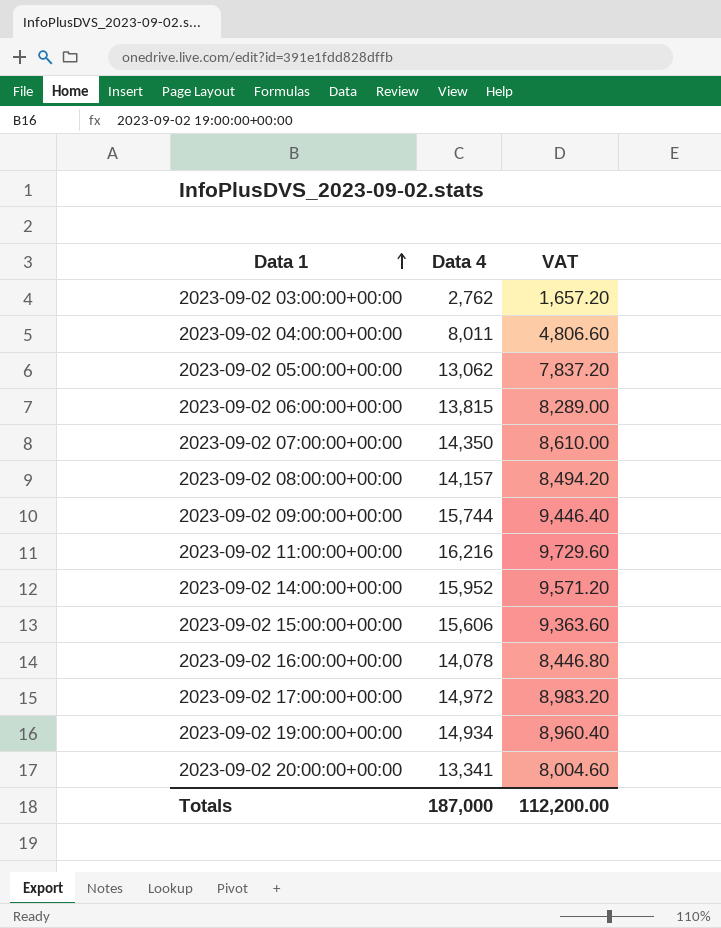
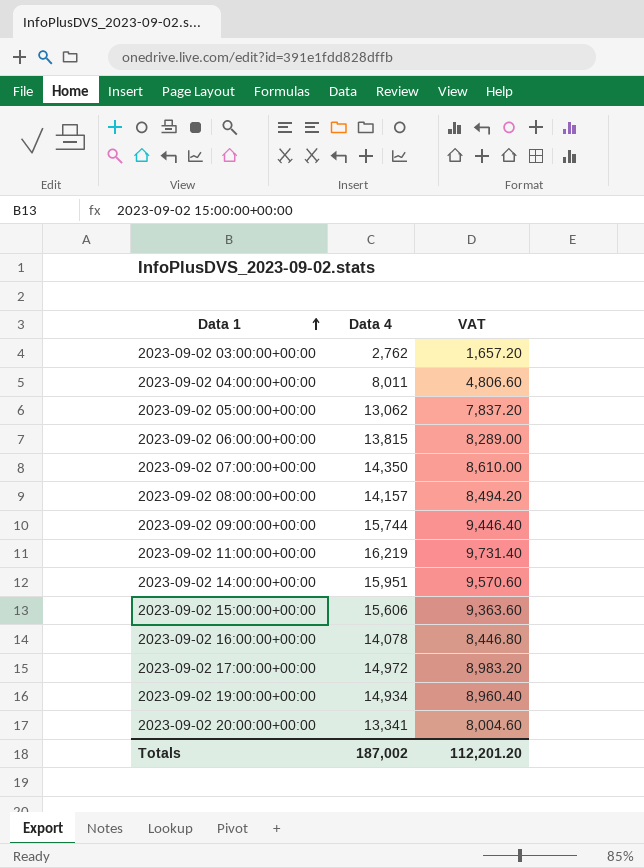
2023-09-02 11:00:00+00:00 | Data 4: 16,216 -> 16,219
2023-09-02 11:00:00+00:00 | VAT: 9,729.60 -> 9,731.40
2023-09-02 14:00:00+00:00 | Data 4: 15,952 -> 15,951
2023-09-02 14:00:00+00:00 | VAT: 9,571.20 -> 9,570.60
Totals | Data 4: 187,000 -> 187,002
Totals | VAT: 112,200.00 -> 112,201.20

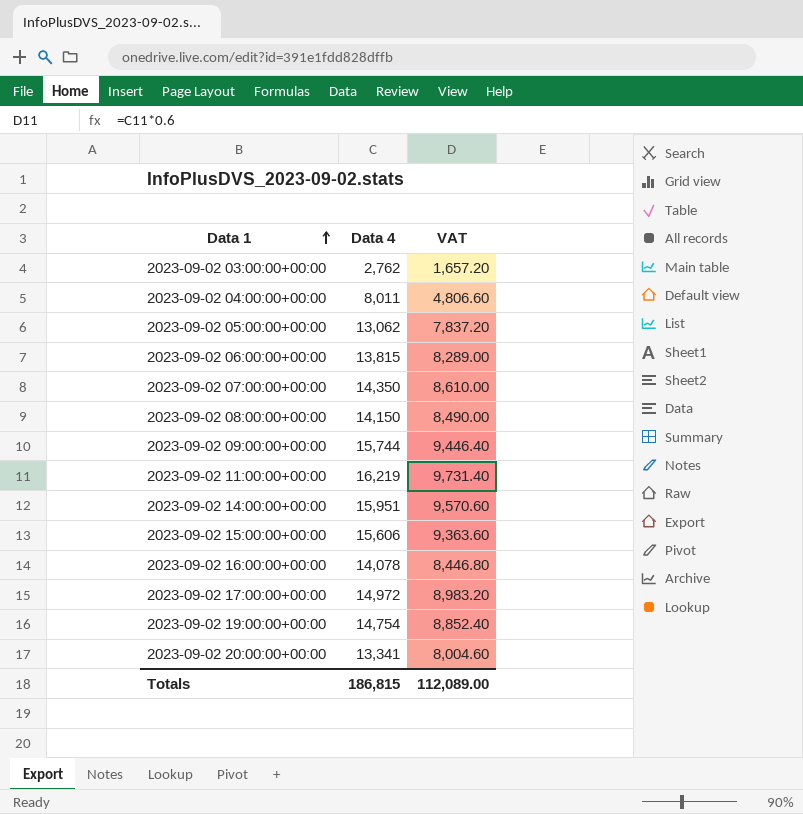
2023-09-02 08:00:00+00:00 | Data 4: 14,157 -> 14,150
2023-09-02 08:00:00+00:00 | VAT: 8,494.20 -> 8,490.00
2023-09-02 19:00:00+00:00 | Data 4: 14,934 -> 14,754
2023-09-02 19:00:00+00:00 | VAT: 8,960.40 -> 8,852.40
Totals | Data 4: 187,002 -> 186,815
Totals | VAT: 112,201.20 -> 112,089.00

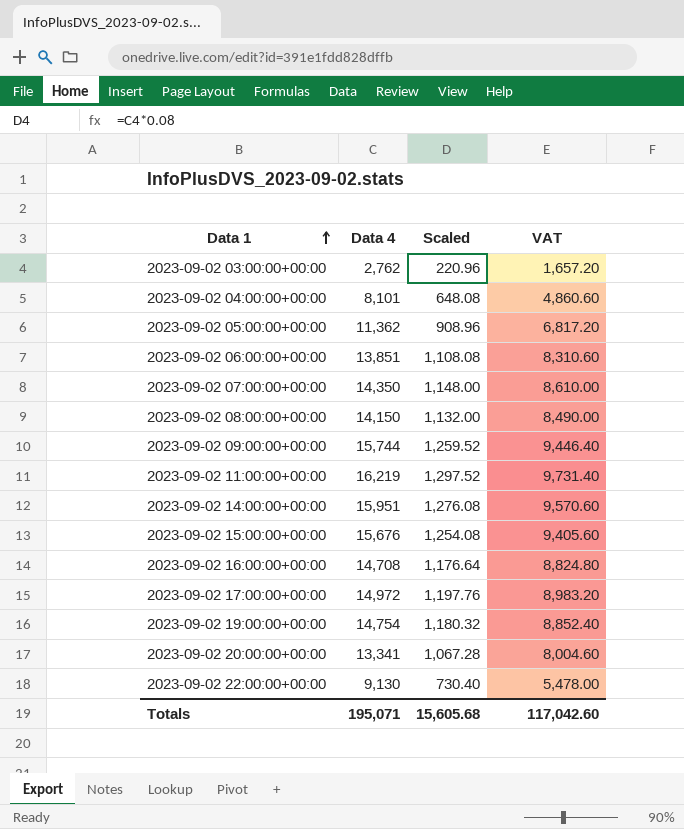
column Scaled | formula: none -> [Data 4] * 0.08
2023-09-02 04:00:00+00:00 | Data 4: 8,011 -> 8,101
2023-09-02 04:00:00+00:00 | VAT: 4,806.60 -> 4,860.60
2023-09-02 05:00:00+00:00 | Data 4: 13,062 -> 11,362
2023-09-02 05:00:00+00:00 | VAT: 7,837.20 -> 6,817.20
2023-09-02 06:00:00+00:00 | Data 4: 13,815 -> 13,851
2023-09-02 06:00:00+00:00 | VAT: 8,289.00 -> 8,310.60
2023-09-02 15:00:00+00:00 | Data 4: 15,606 -> 15,676
2023-09-02 15:00:00+00:00 | VAT: 9,363.60 -> 9,405.60
2023-09-02 16:00:00+00:00 | Data 4: 14,078 -> 14,708
2023-09-02 16:00:00+00:00 | VAT: 8,446.80 -> 8,824.80
row 2023-09-02 22:00:00+00:00: none -> 9,130 | 730.40 | 5,478.00
Totals | Data 4: 186,815 -> 195,071
Totals | VAT: 112,089.00 -> 117,042.60

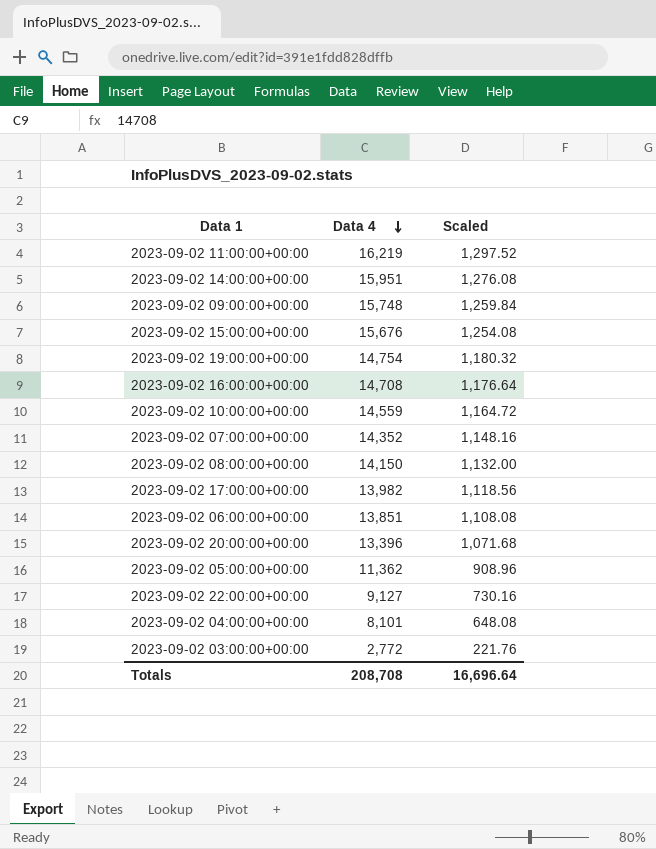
row order: Data 1 ascending -> Data 4 descending
column VAT | formula: [Data 4] * 0.6 -> none
2023-09-02 09:00:00+00:00 | Data 4: 15,744 -> 15,748
2023-09-02 09:00:00+00:00 | Scaled: 1,259.52 -> 1,259.84
row 2023-09-02 10:00:00+00:00: none -> 14,559 | 1,164.72
2023-09-02 07:00:00+00:00 | Data 4: 14,350 -> 14,352
2023-09-02 07:00:00+00:00 | Scaled: 1,148.00 -> 1,148.16
2023-09-02 17:00:00+00:00 | Data 4: 14,972 -> 13,982
2023-09-02 17:00:00+00:00 | Scaled: 1,197.76 -> 1,118.56
2023-09-02 20:00:00+00:00 | Data 4: 13,341 -> 13,396
2023-09-02 20:00:00+00:00 | Scaled: 1,067.28 -> 1,071.68
2023-09-02 22:00:00+00:00 | Data 4: 9,130 -> 9,127
2023-09-02 22:00:00+00:00 | Scaled: 730.40 -> 730.16
2023-09-02 03:00:00+00:00 | Data 4: 2,762 -> 2,772
2023-09-02 03:00:00+00:00 | Scaled: 220.96 -> 221.76
Totals | Data 4: 195,071 -> 208,708
Totals | Scaled: 15,605.68 -> 16,696.64

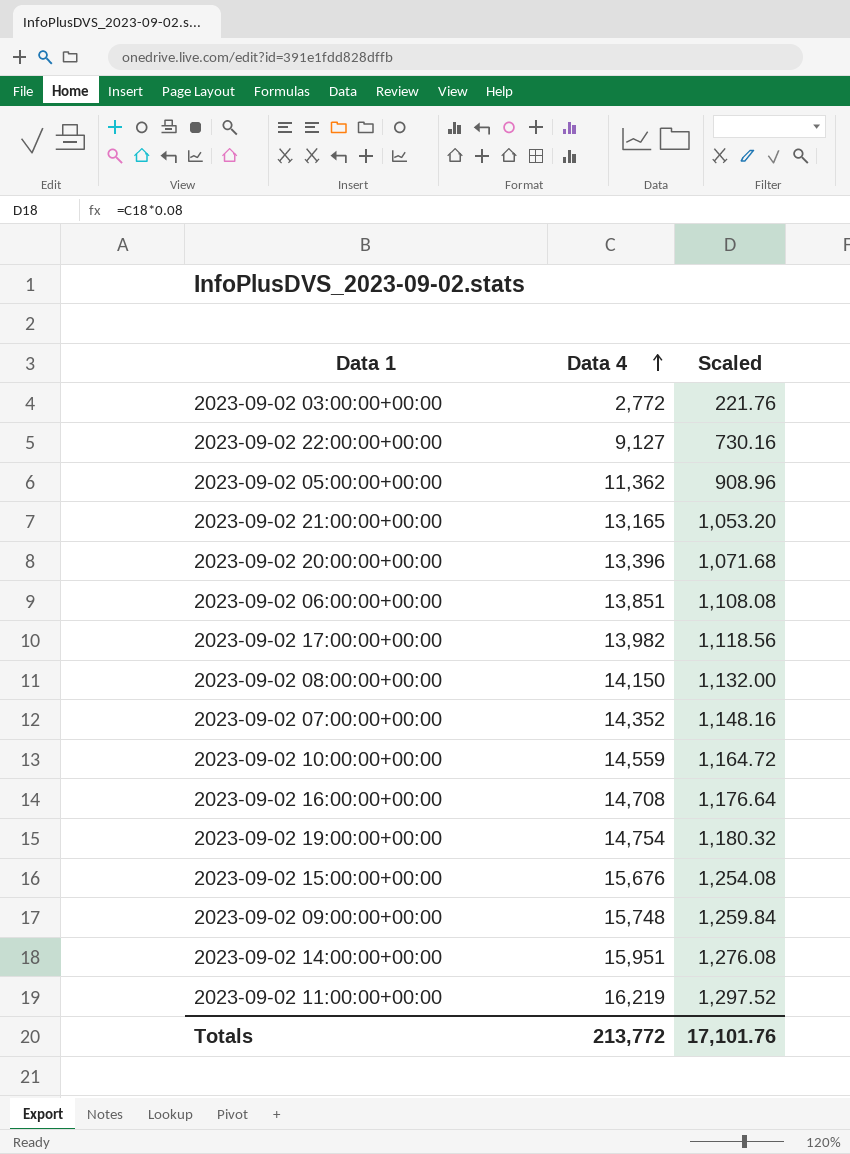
row order: Data 4 descending -> Data 4 ascending
row 2023-09-02 04:00:00+00:00: 8,101 | 648.08 -> none
row 2023-09-02 21:00:00+00:00: none -> 13,165 | 1,053.20
Totals | Data 4: 208,708 -> 213,772
Totals | Scaled: 16,696.64 -> 17,101.76

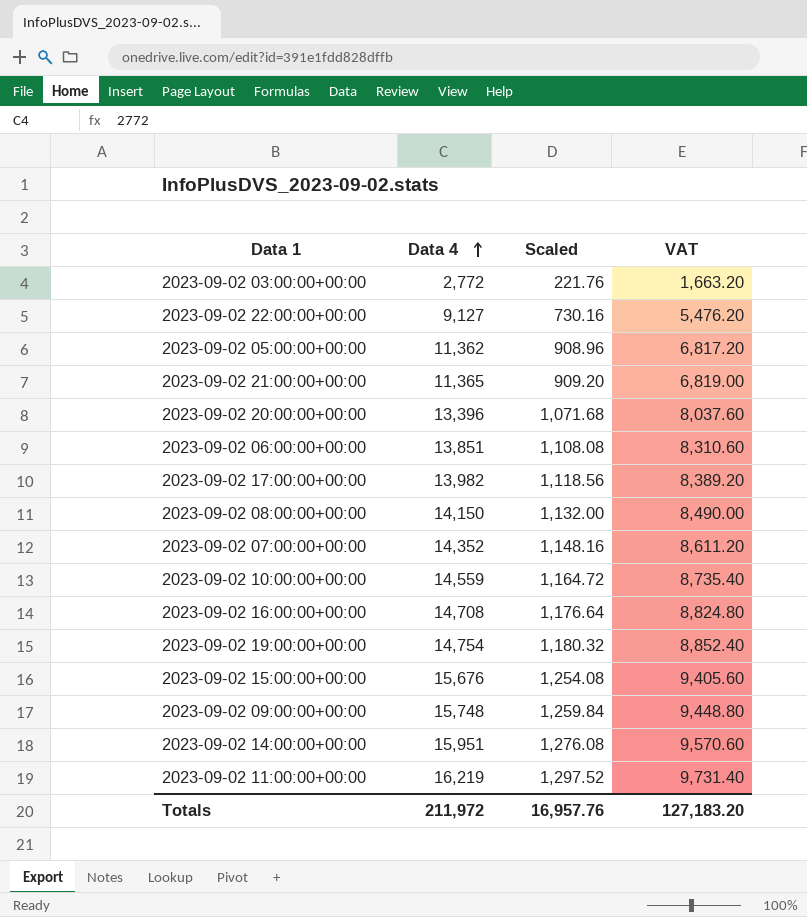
column VAT | formula: none -> [Data 4] * 0.6
2023-09-02 21:00:00+00:00 | Data 4: 13,165 -> 11,365
2023-09-02 21:00:00+00:00 | Scaled: 1,053.20 -> 909.20
Totals | Data 4: 213,772 -> 211,972
Totals | Scaled: 17,101.76 -> 16,957.76

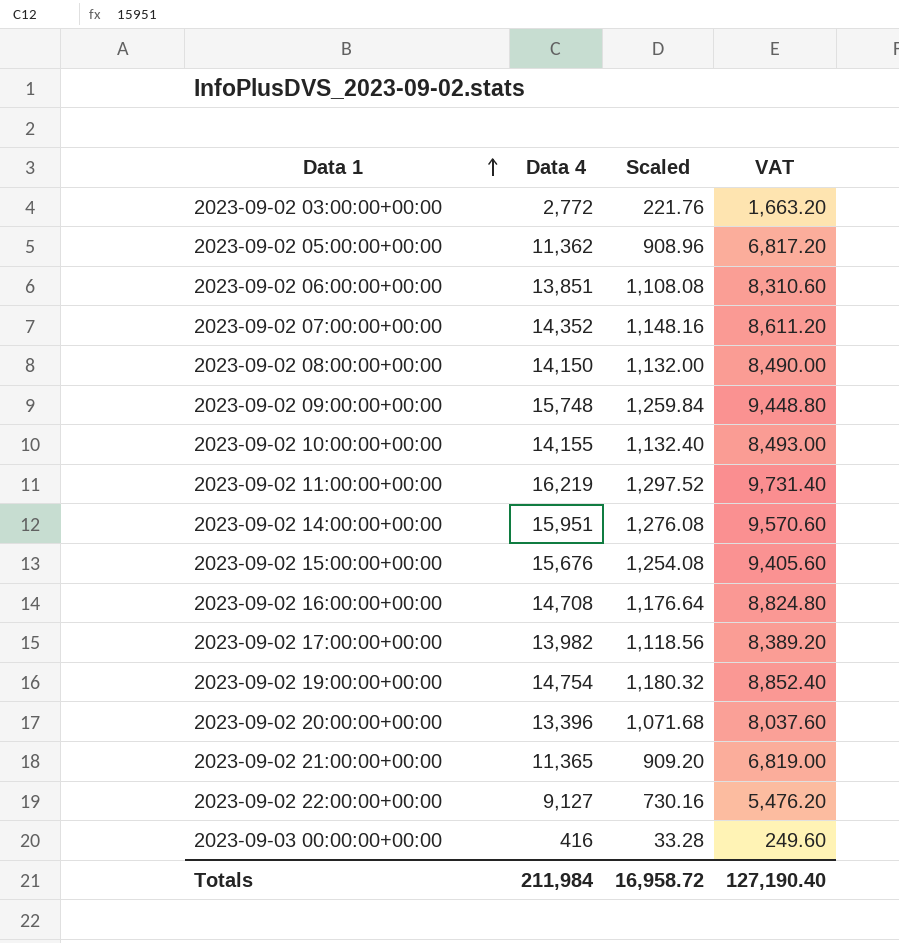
row order: Data 4 ascending -> Data 1 ascending
2023-09-02 10:00:00+00:00 | Data 4: 14,559 -> 14,155
2023-09-02 10:00:00+00:00 | Scaled: 1,164.72 -> 1,132.40
2023-09-02 10:00:00+00:00 | VAT: 8,735.40 -> 8,493.00
row 2023-09-03 00:00:00+00:00: none -> 416 | 33.28 | 249.60
Totals | Data 4: 211,972 -> 211,984
Totals | Scaled: 16,957.76 -> 16,958.72
Totals | VAT: 127,183.20 -> 127,190.40

